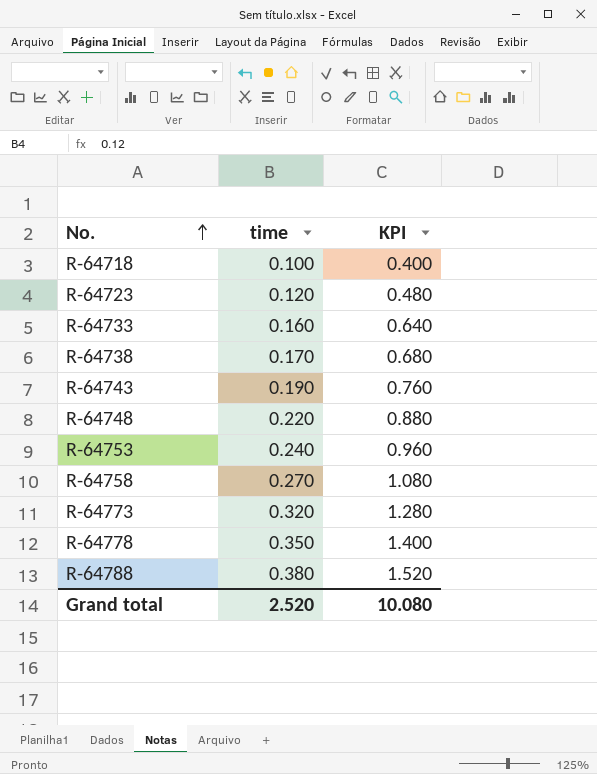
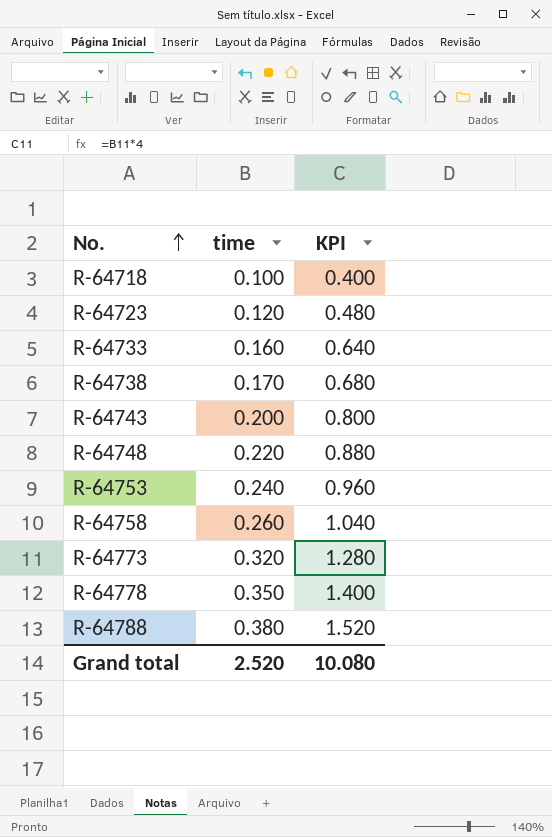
R-64743 | time: 0.190 -> 0.200
R-64743 | KPI: 0.760 -> 0.800
R-64758 | time: 0.270 -> 0.260
R-64758 | KPI: 1.080 -> 1.040

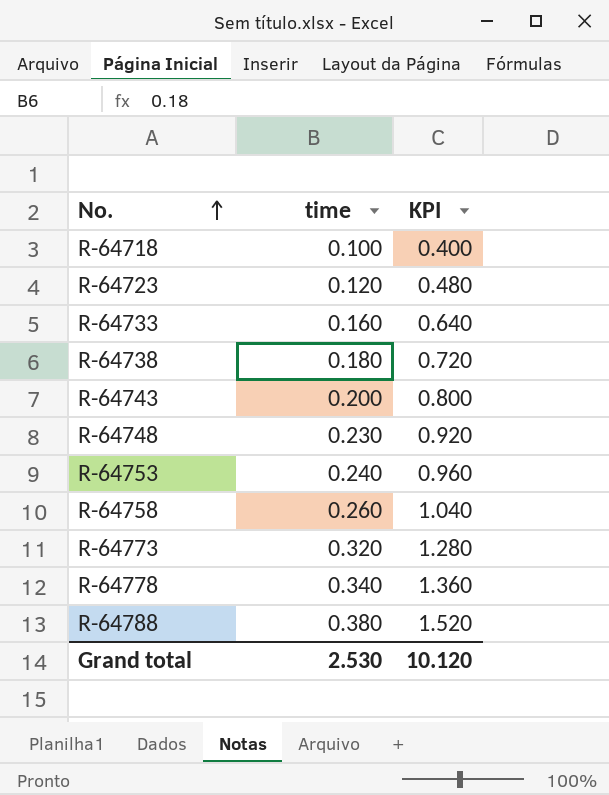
R-64738 | time: 0.170 -> 0.180
R-64738 | KPI: 0.680 -> 0.720
R-64748 | time: 0.220 -> 0.230
R-64748 | KPI: 0.880 -> 0.920
R-64778 | time: 0.350 -> 0.340
R-64778 | KPI: 1.400 -> 1.360
Grand total | time: 2.520 -> 2.530
Grand total | KPI: 10.080 -> 10.120

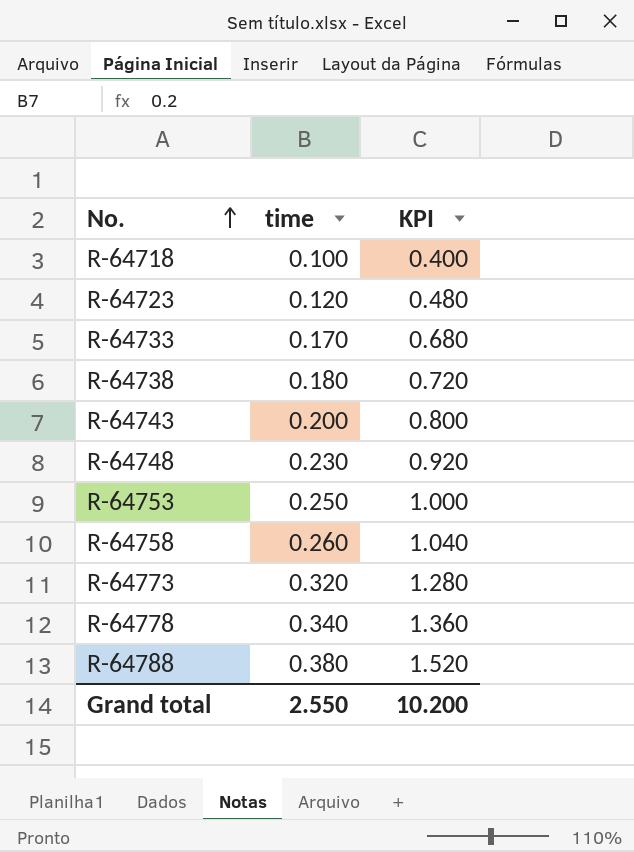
R-64733 | time: 0.160 -> 0.170
R-64733 | KPI: 0.640 -> 0.680
R-64753 | time: 0.240 -> 0.250
R-64753 | KPI: 0.960 -> 1.000
Grand total | time: 2.530 -> 2.550
Grand total | KPI: 10.120 -> 10.200

